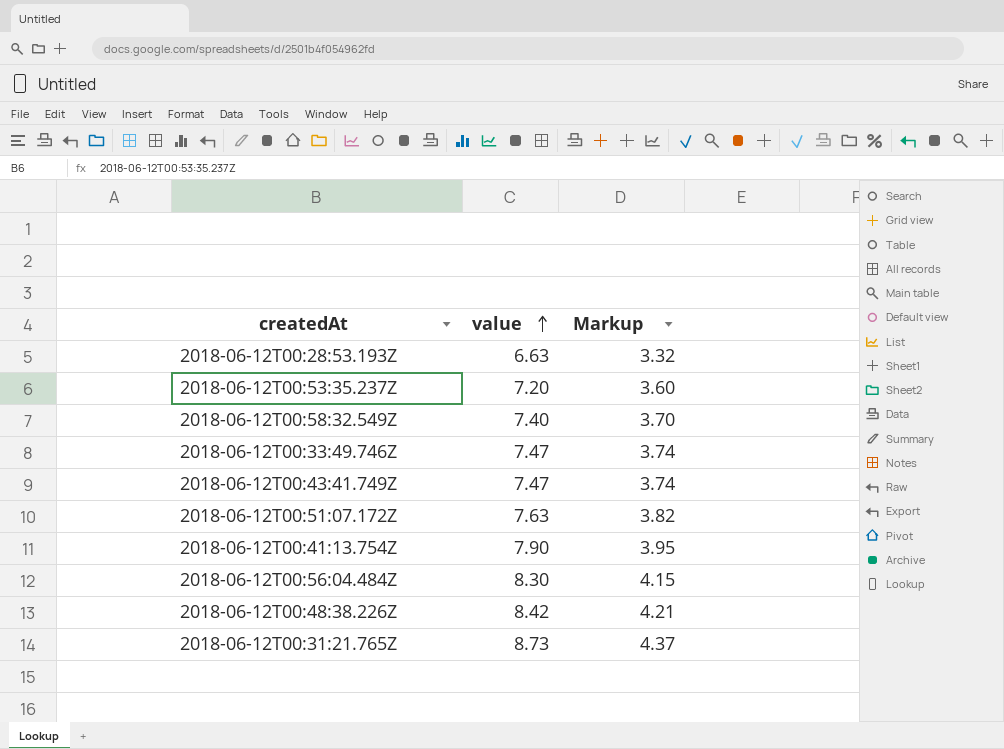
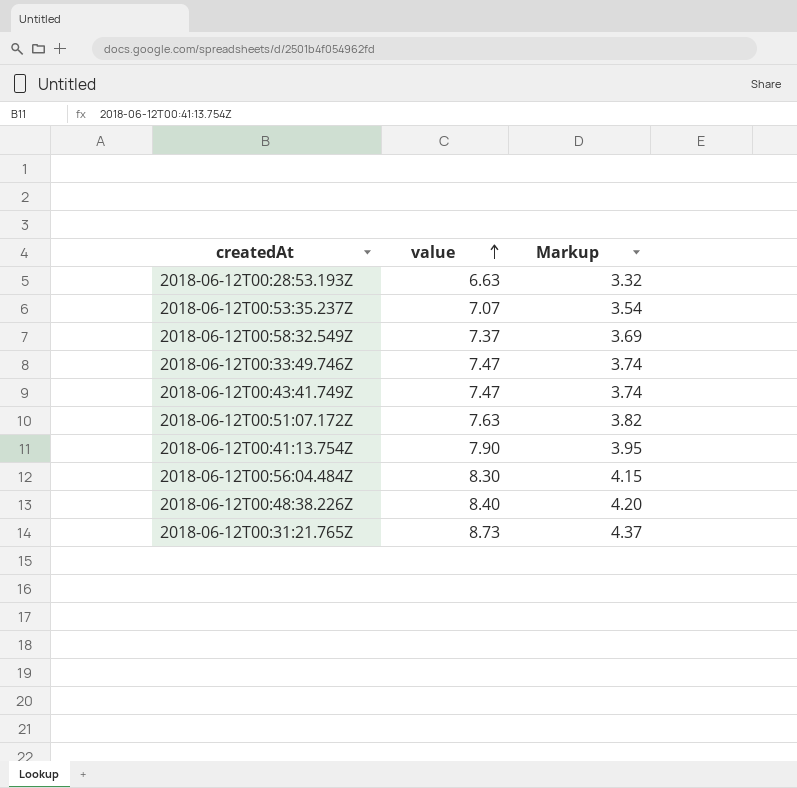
2018-06-12T00:53:35.237Z | value: 7.20 -> 7.07
2018-06-12T00:53:35.237Z | Markup: 3.60 -> 3.54
2018-06-12T00:58:32.549Z | value: 7.40 -> 7.37
2018-06-12T00:58:32.549Z | Markup: 3.70 -> 3.69
2018-06-12T00:48:38.226Z | value: 8.42 -> 8.40
2018-06-12T00:48:38.226Z | Markup: 4.21 -> 4.20

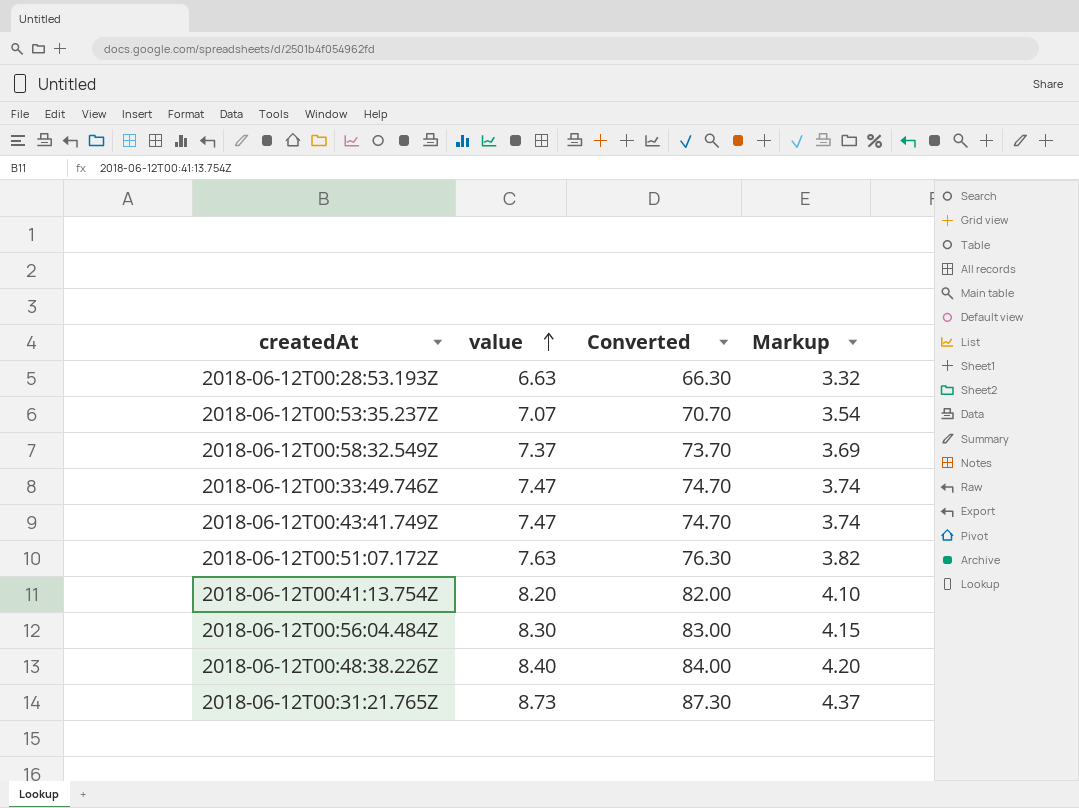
column Converted | formula: none -> [value] * 10
2018-06-12T00:41:13.754Z | value: 7.90 -> 8.20
2018-06-12T00:41:13.754Z | Markup: 3.95 -> 4.10

